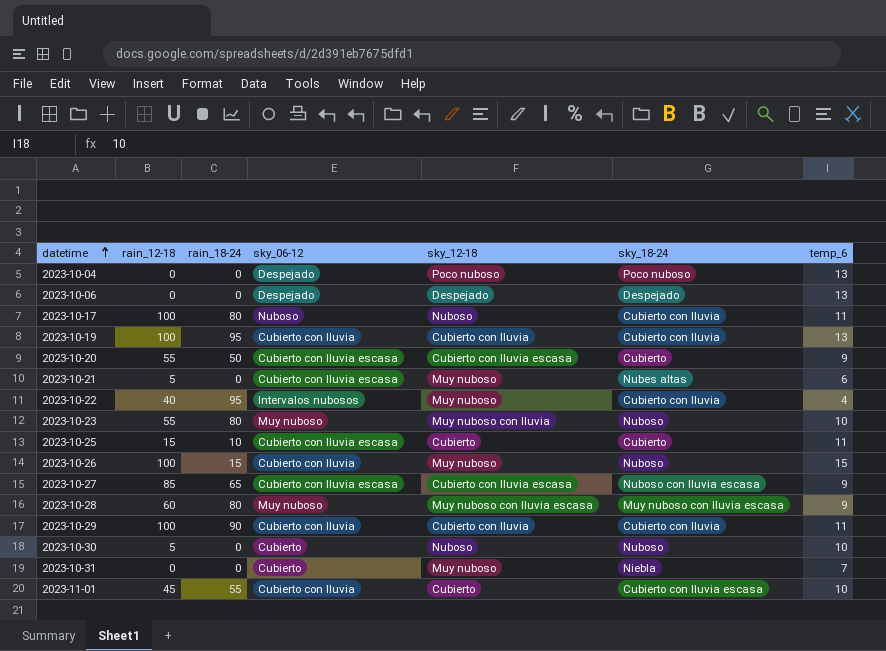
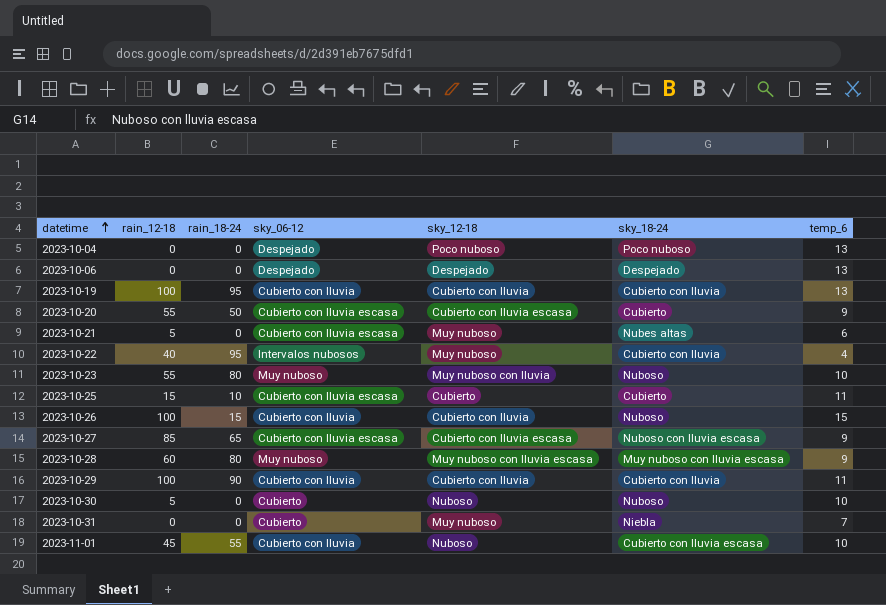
row 2023-10-17: 100 | 80 | Nuboso | Nuboso | Cubierto con lluvia | 11 -> none
2023-10-26 | sky_12-18: Muy nuboso -> Cubierto con lluvia
2023-11-01 | sky_12-18: Cubierto -> Nuboso

